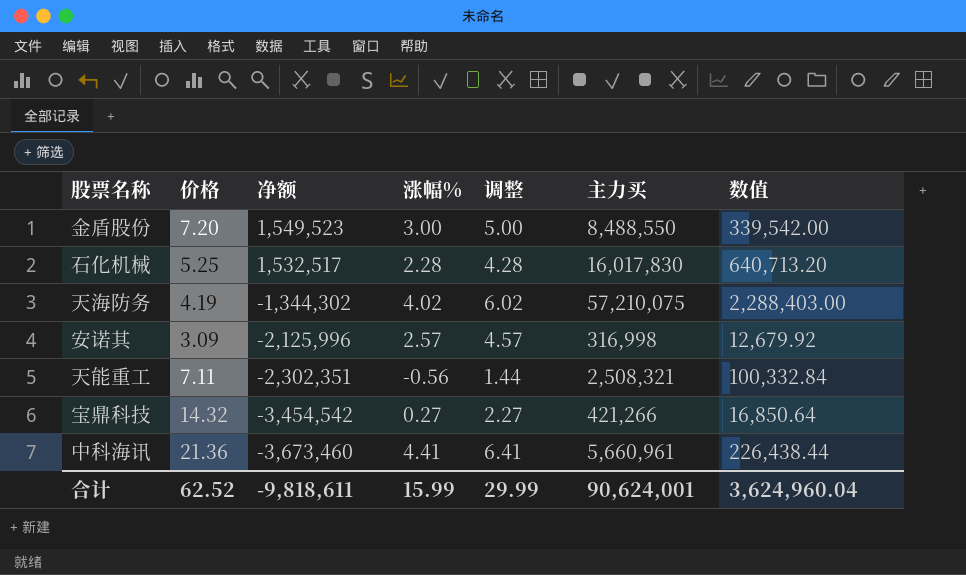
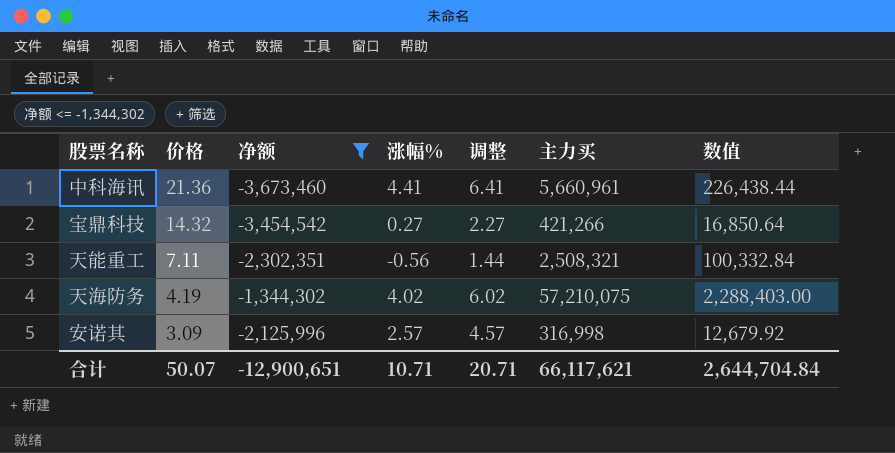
filter: none -> 净额 <= -1,344,302
row order: 净额 descending -> 价格 descending
合计 | 价格: 62.52 -> 50.07
合计 | 净额: -9,818,611 -> -12,900,651
合计 | 涨幅%: 15.99 -> 10.71
合计 | 调整: 29.99 -> 20.71
合计 | 主力买: 90,624,001 -> 66,117,621
合计 | 数值: 3,624,960.04 -> 2,644,704.84

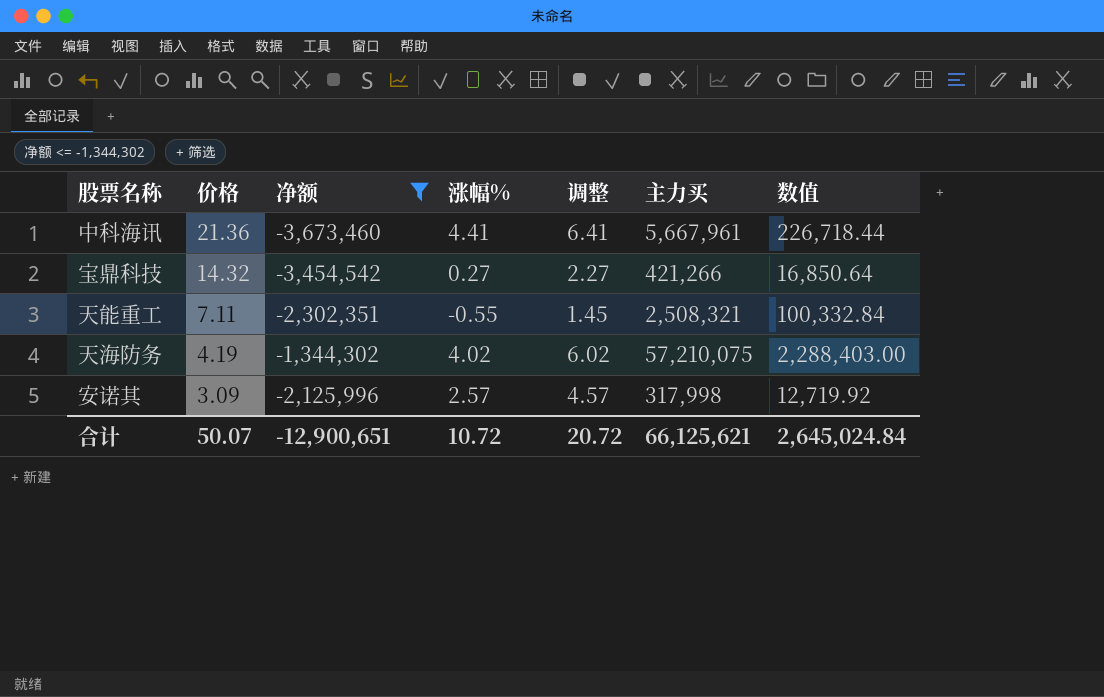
中科海讯 | 主力买: 5,660,961 -> 5,667,961
中科海讯 | 数值: 226,438.44 -> 226,718.44
天能重工 | 涨幅%: -0.56 -> -0.55
天能重工 | 调整: 1.44 -> 1.45
安诺其 | 主力买: 316,998 -> 317,998
安诺其 | 数值: 12,679.92 -> 12,719.92
合计 | 涨幅%: 10.71 -> 10.72
合计 | 调整: 20.71 -> 20.72
合计 | 主力买: 66,117,621 -> 66,125,621
合计 | 数值: 2,644,704.84 -> 2,645,024.84

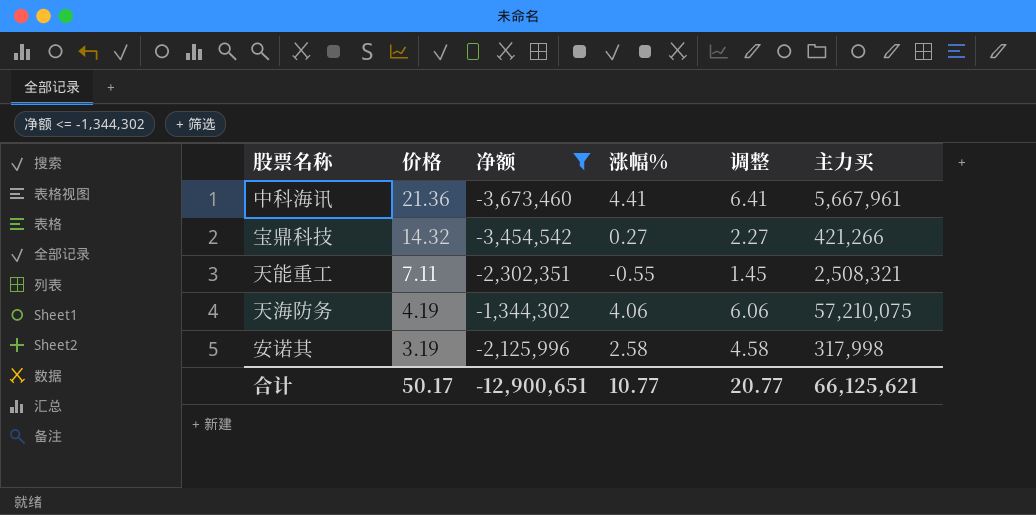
column 数值 | formula: [主力买] * 0.04 -> none
天海防务 | 涨幅%: 4.02 -> 4.06
天海防务 | 调整: 6.02 -> 6.06
安诺其 | 价格: 3.09 -> 3.19
安诺其 | 涨幅%: 2.57 -> 2.58
安诺其 | 调整: 4.57 -> 4.58
合计 | 价格: 50.07 -> 50.17
合计 | 涨幅%: 10.72 -> 10.77
合计 | 调整: 20.72 -> 20.77

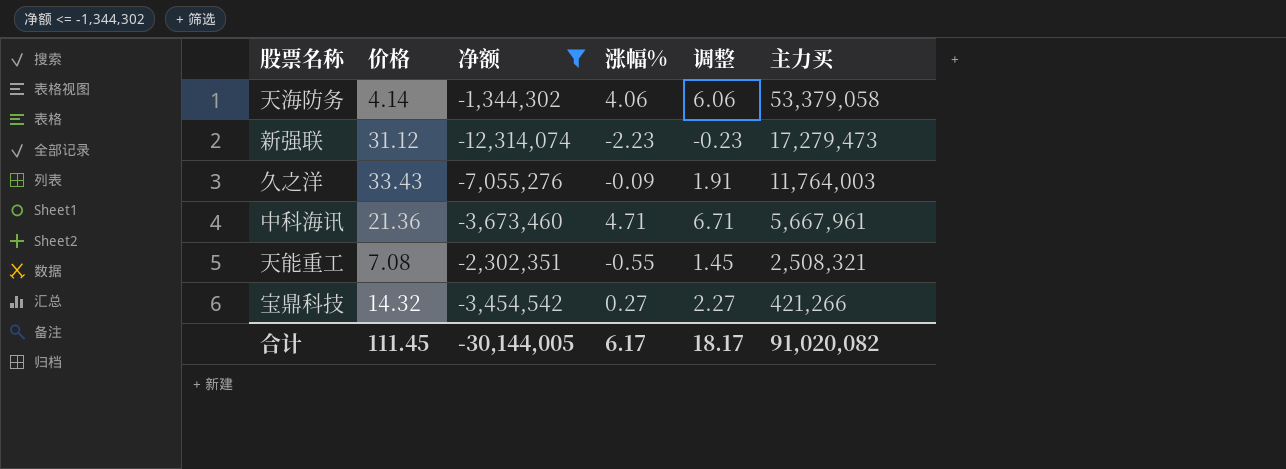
row order: 价格 descending -> 主力买 descending
row 安诺其: 3.19 | -2,125,996 | 2.58 | 4.58 | 317,998 -> none
天海防务 | 价格: 4.19 -> 4.14
天海防务 | 主力买: 57,210,075 -> 53,379,058
row 新强联: none -> 31.12 | -12,314,074 | -2.23 | -0.23 | 17,279,473
row 久之洋: none -> 33.43 | -7,055,276 | -0.09 | 1.91 | 11,764,003
中科海讯 | 涨幅%: 4.41 -> 4.71
中科海讯 | 调整: 6.41 -> 6.71
天能重工 | 价格: 7.11 -> 7.08
合计 | 价格: 50.17 -> 111.45
合计 | 净额: -12,900,651 -> -30,144,005
合计 | 涨幅%: 10.77 -> 6.17
合计 | 调整: 20.77 -> 18.17
合计 | 主力买: 66,125,621 -> 91,020,082

